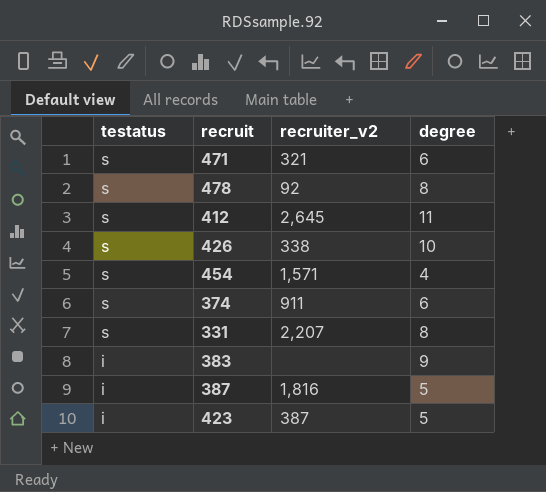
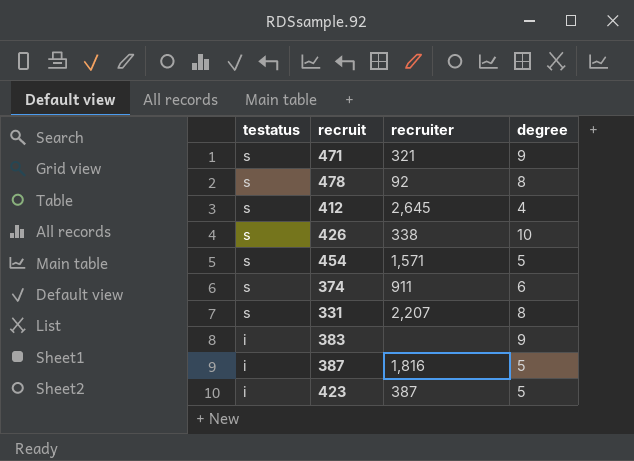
column name: recruiter_v2 -> recruiter
471 | degree: 6 -> 9
412 | degree: 11 -> 4
454 | degree: 4 -> 5

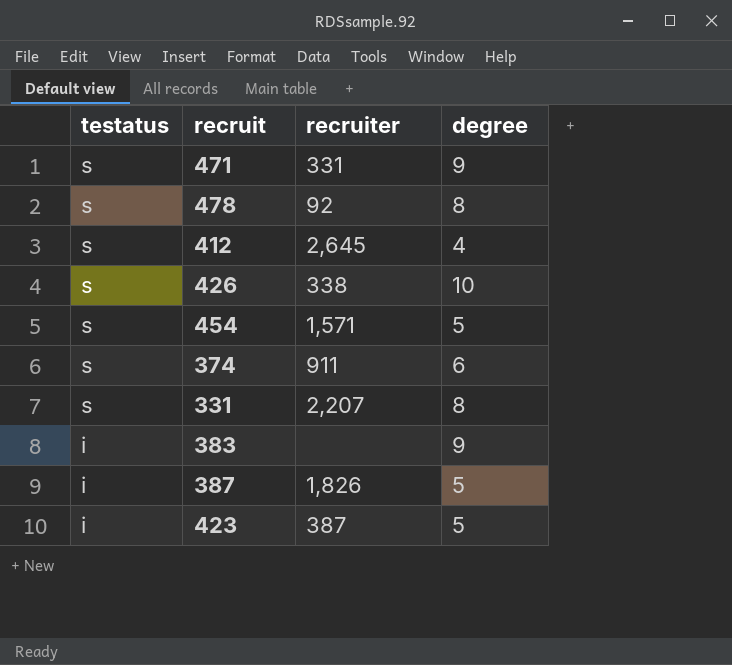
471 | recruiter: 321 -> 331
387 | recruiter: 1,816 -> 1,826

